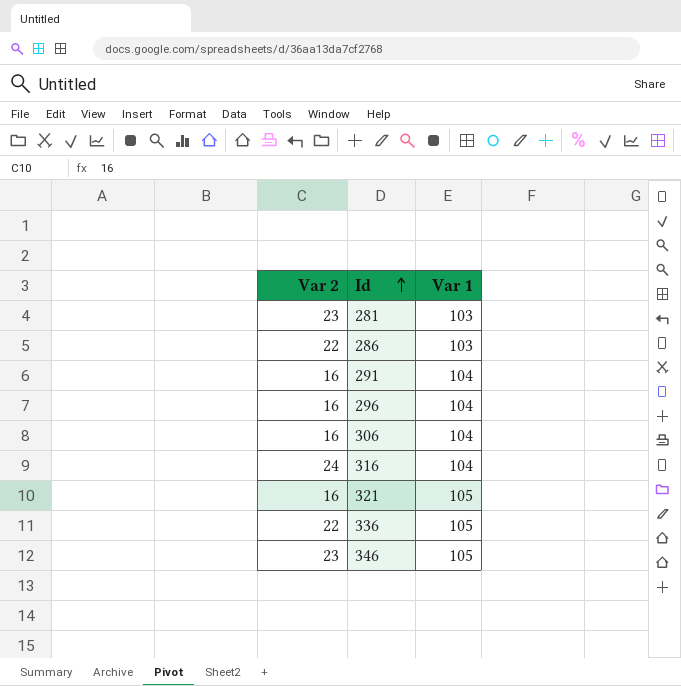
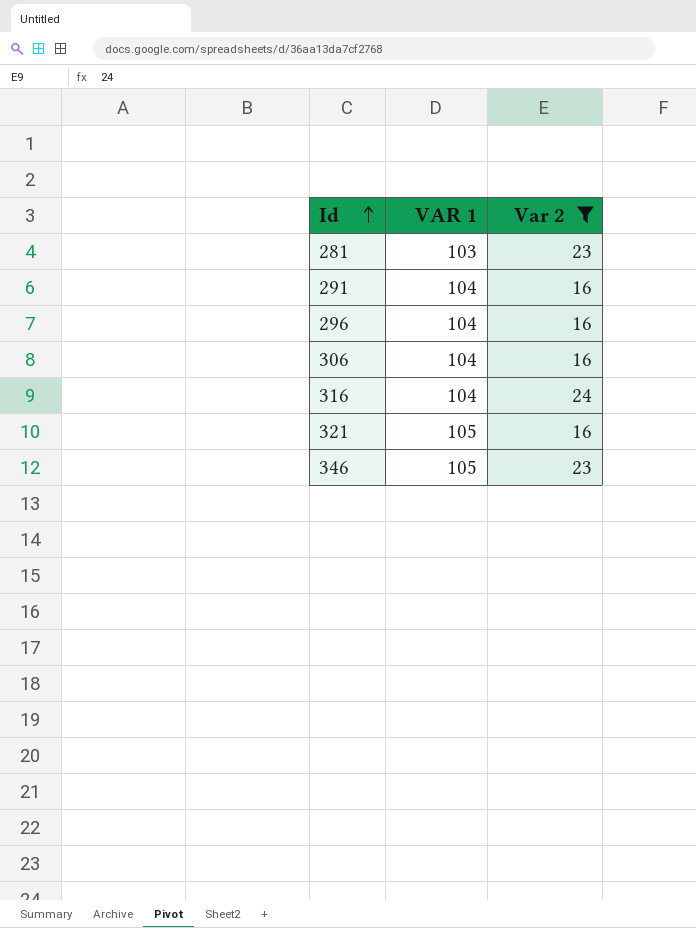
filter: none -> Var 2 != 22
column name: Var 1 -> VAR 1
column Var 2 | position: 1 -> 3

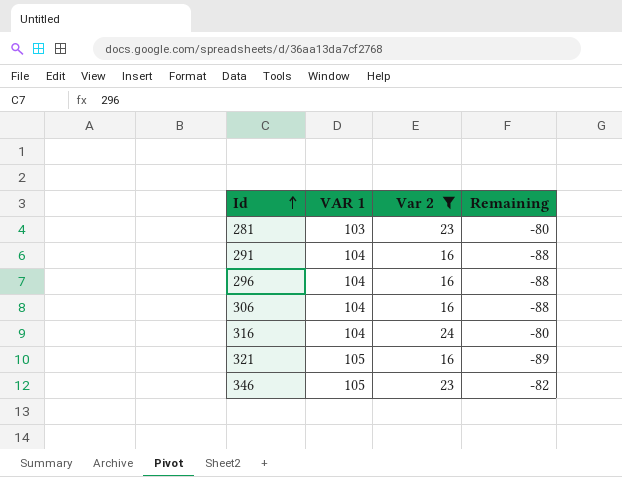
column Remaining | formula: none -> [Var 2] - [VAR 1]

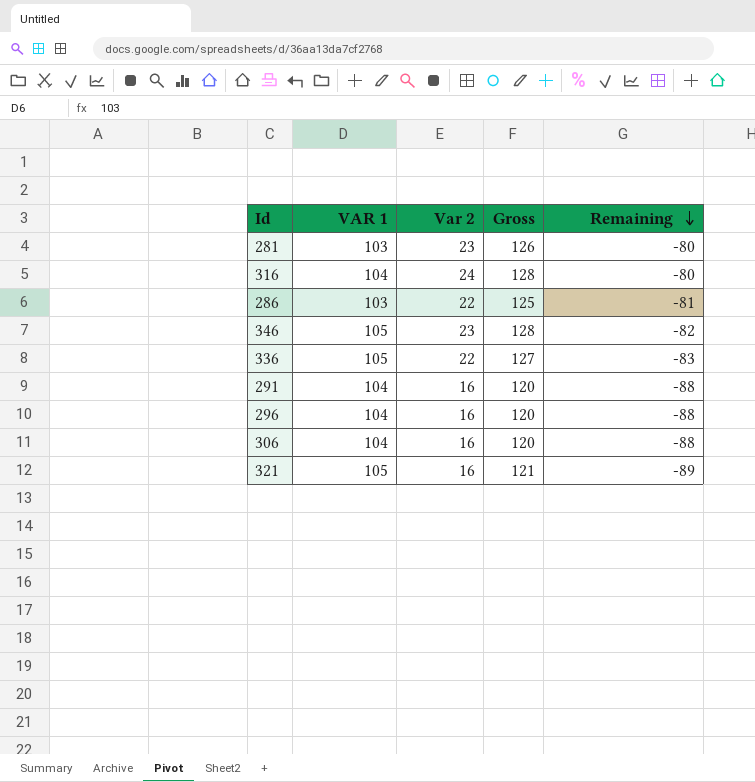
filter: Var 2 != 22 -> none
row order: Id ascending -> Remaining descending
column Gross | formula: none -> [VAR 1] + [Var 2]

